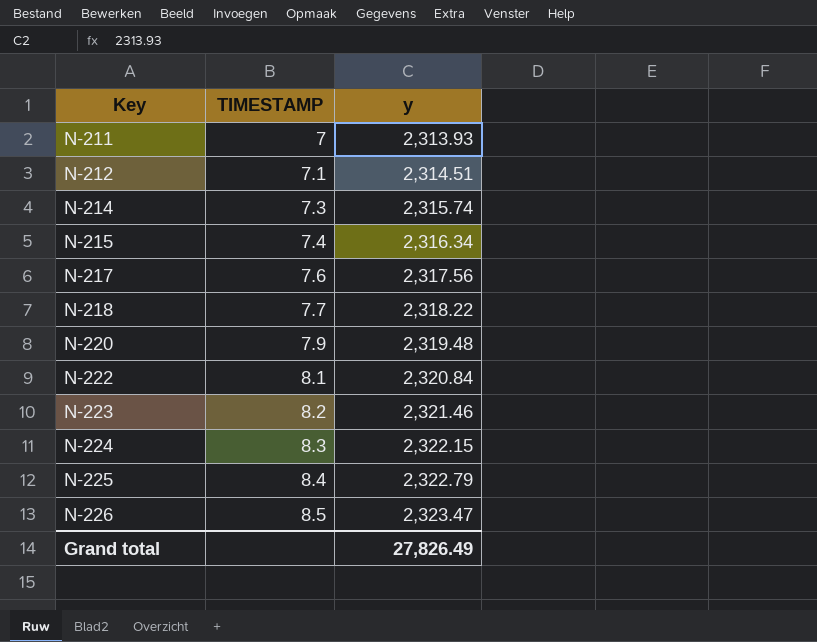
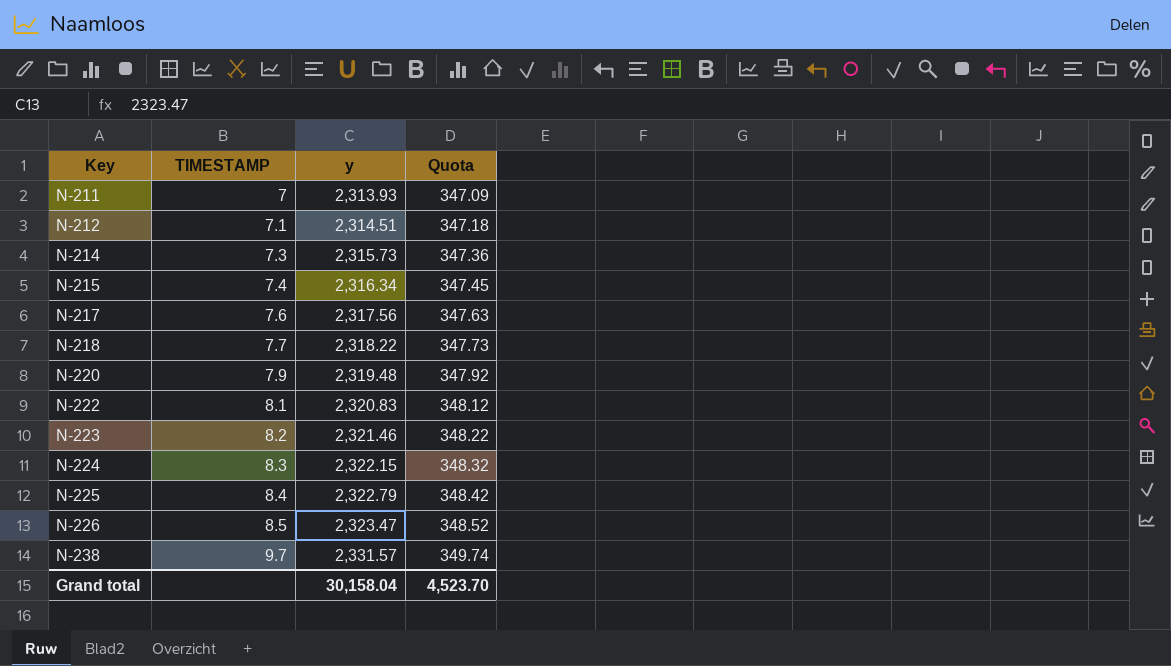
column Quota | formula: none -> [y] * 0.15
N-214 | y: 2,315.74 -> 2,315.73
N-222 | y: 2,320.84 -> 2,320.83
row N-238: none -> 9.7 | 2,331.57 | 349.74
Grand total | y: 27,826.49 -> 30,158.04

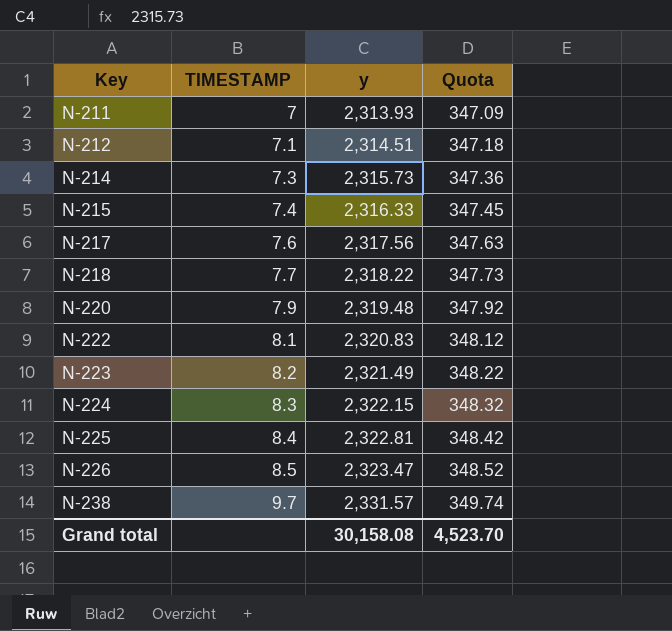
N-215 | y: 2,316.34 -> 2,316.33
N-223 | y: 2,321.46 -> 2,321.49
N-225 | y: 2,322.79 -> 2,322.81
Grand total | y: 30,158.04 -> 30,158.08

